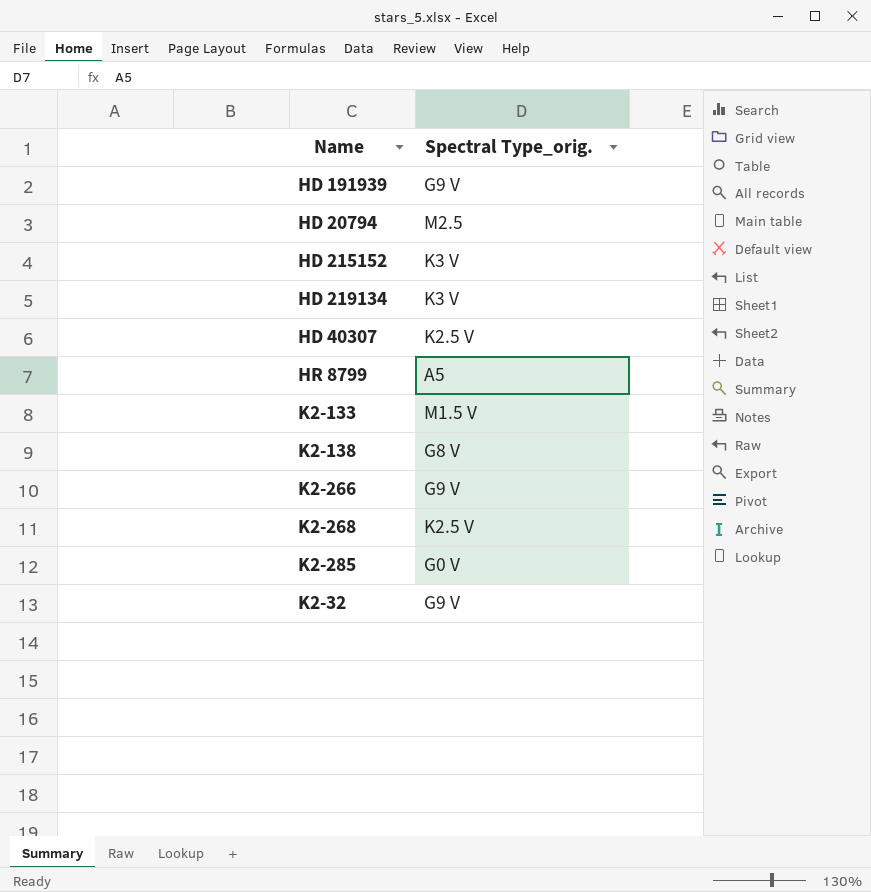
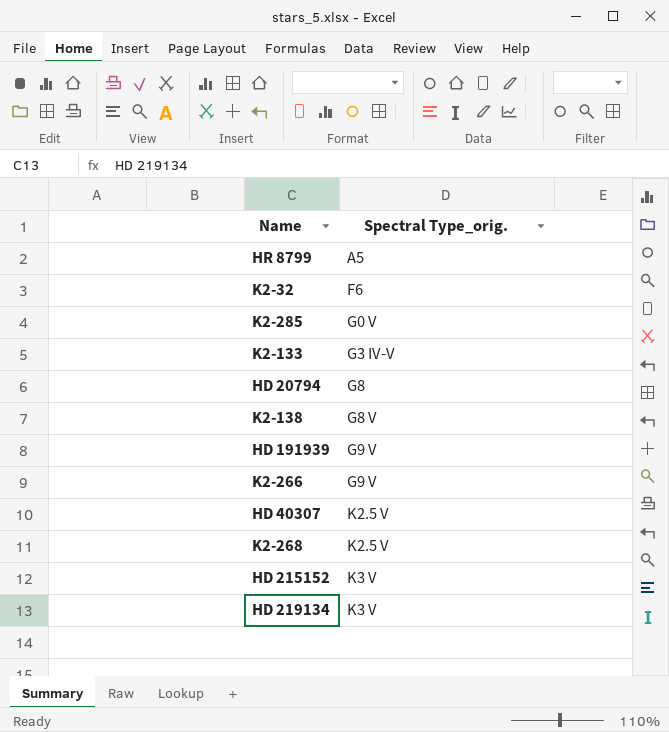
row order: none -> Spectral Type_orig. ascending
K2-32 | Spectral Type_orig.: G9 V -> F6
K2-133 | Spectral Type_orig.: M1.5 V -> G3 IV-V
HD 20794 | Spectral Type_orig.: M2.5 -> G8

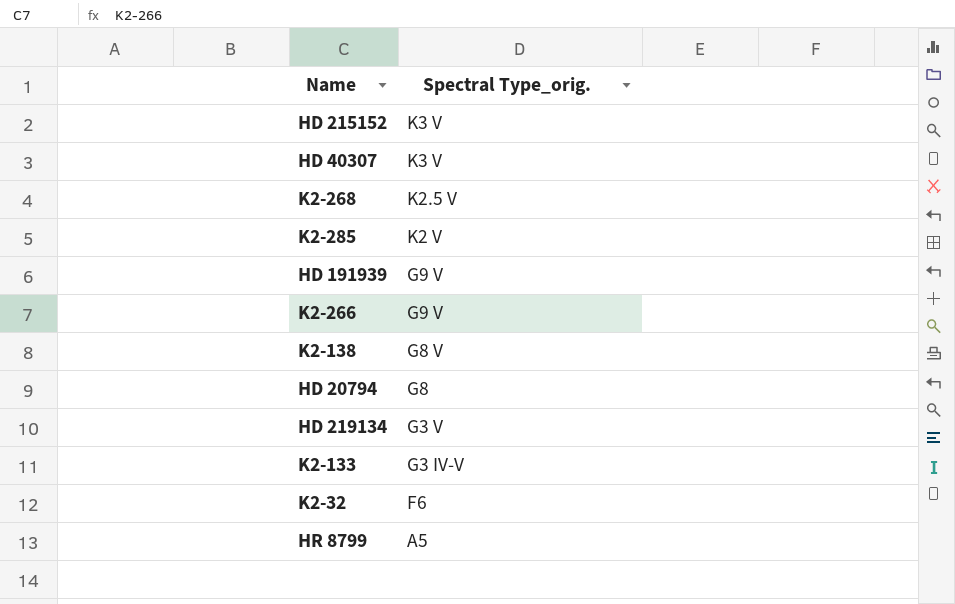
row order: Spectral Type_orig. ascending -> Spectral Type_orig. descending
HD 40307 | Spectral Type_orig.: K2.5 V -> K3 V
K2-285 | Spectral Type_orig.: G0 V -> K2 V
HD 219134 | Spectral Type_orig.: K3 V -> G3 V

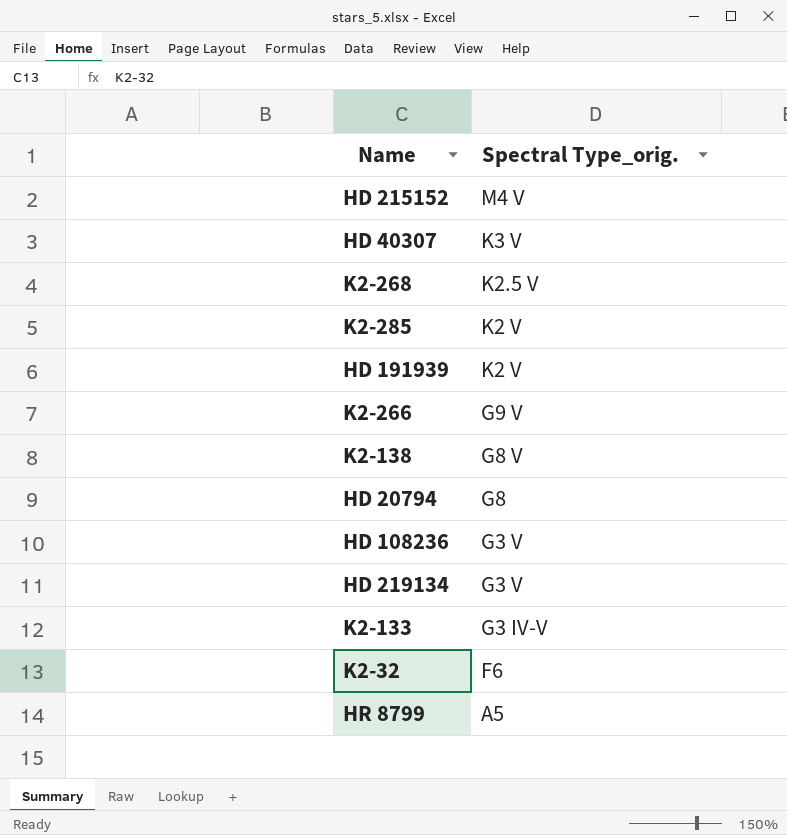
HD 215152 | Spectral Type_orig.: K3 V -> M4 V
HD 191939 | Spectral Type_orig.: G9 V -> K2 V
row HD 108236: none -> G3 V

